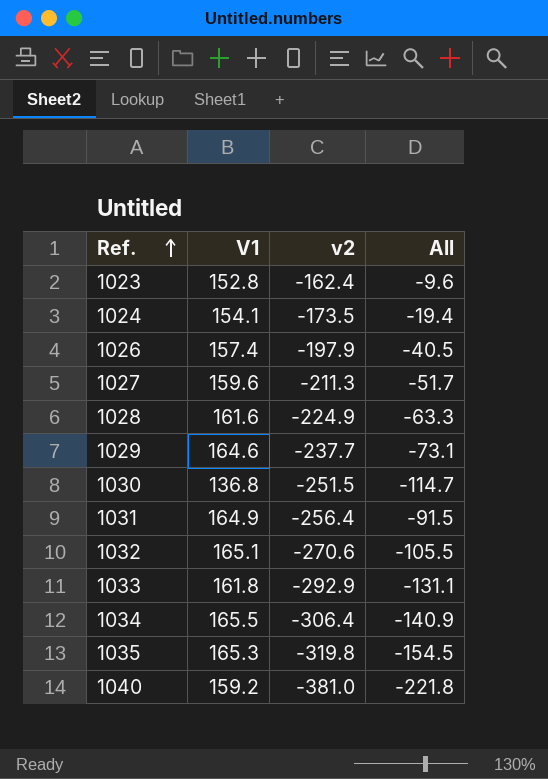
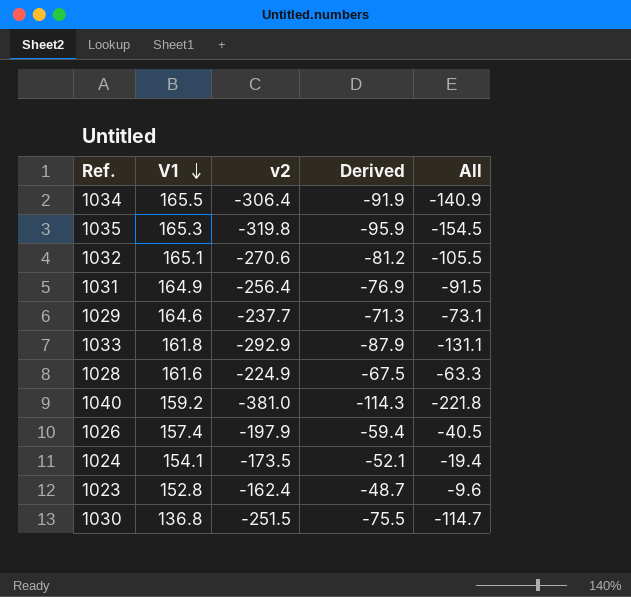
row order: Ref. ascending -> V1 descending
column Derived | formula: none -> [v2] * 0.3
row 1027: 159.6 | -211.3 | -51.7 -> none

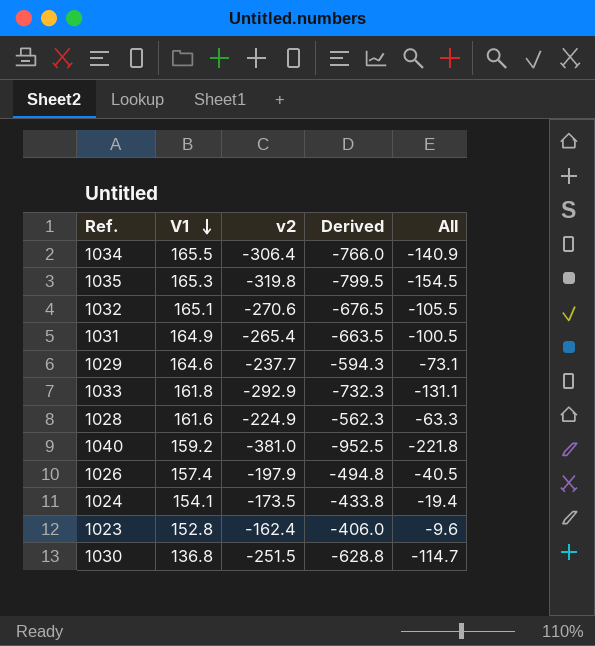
column Derived | formula: [v2] * 0.3 -> [v2] * 2.5
1031 | v2: -256.4 -> -265.4
1031 | All: -91.5 -> -100.5

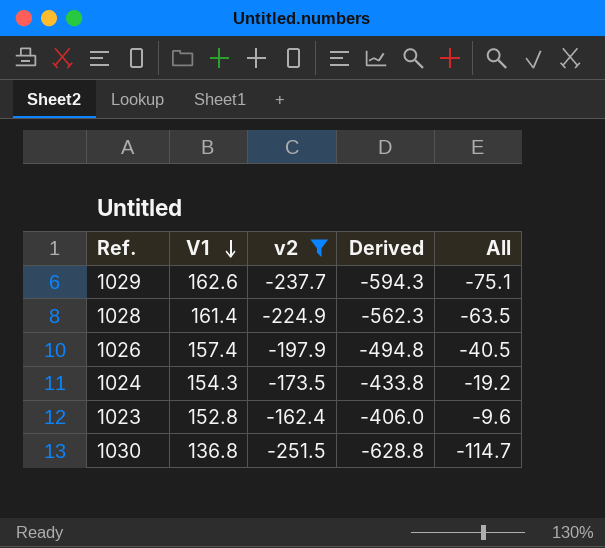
filter: none -> v2 >= -251.5
1029 | V1: 164.6 -> 162.6
1029 | All: -73.1 -> -75.1
1028 | V1: 161.6 -> 161.4
1028 | All: -63.3 -> -63.5
1024 | V1: 154.1 -> 154.3
1024 | All: -19.4 -> -19.2

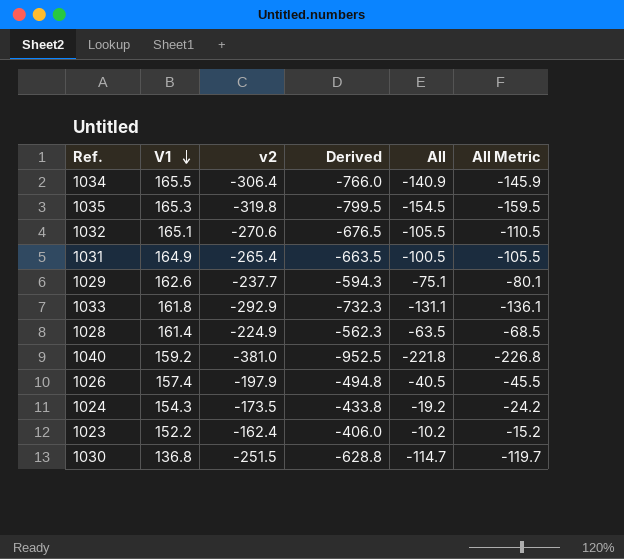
filter: v2 >= -251.5 -> none
column All Metric | formula: none -> [All] - 5
1023 | V1: 152.8 -> 152.2
1023 | All: -9.6 -> -10.2

